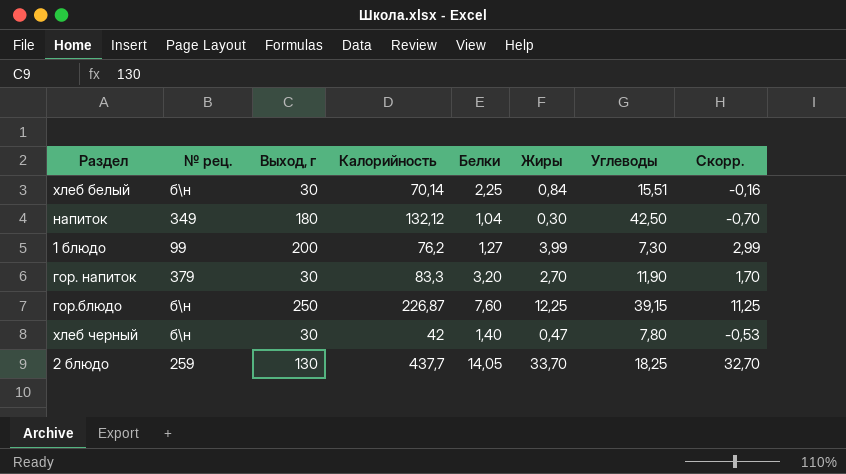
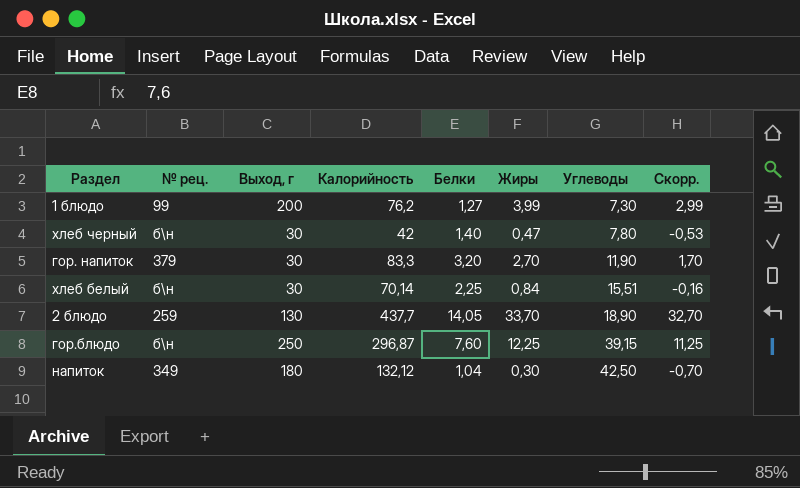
row order: none -> Углеводы ascending
2 блюдо | Углеводы: 18,25 -> 18,90
гор.блюдо | Калорийность: 226,87 -> 296,87

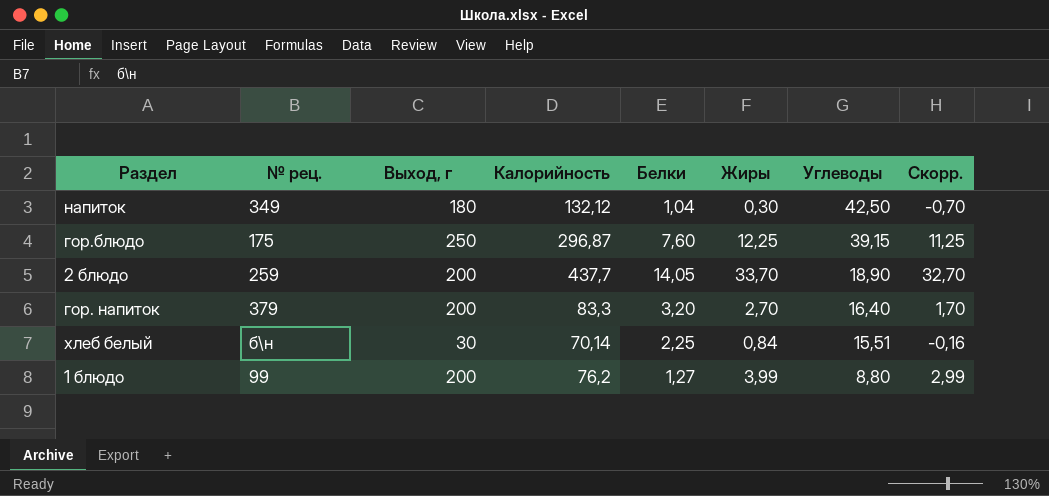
row order: Углеводы ascending -> Углеводы descending
row хлеб черный: б\н | 30 | 42 | 1,40 | 0,47 | 7,80 | -0,53 -> none
гор.блюдо | № рец.: б\н -> 175
2 блюдо | Выход, г: 130 -> 200
гор. напиток | Выход, г: 30 -> 200
гор. напиток | Углеводы: 11,90 -> 16,40
1 блюдо | Углеводы: 7,30 -> 8,80

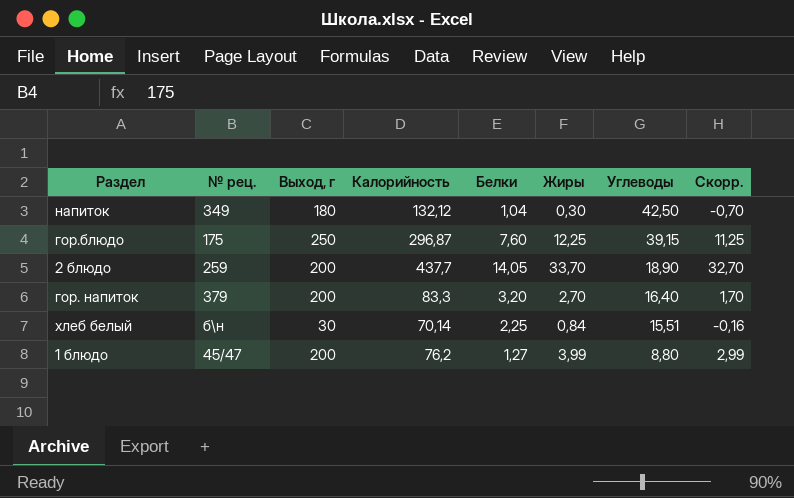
1 блюдо | № рец.: 99 -> 45/47

